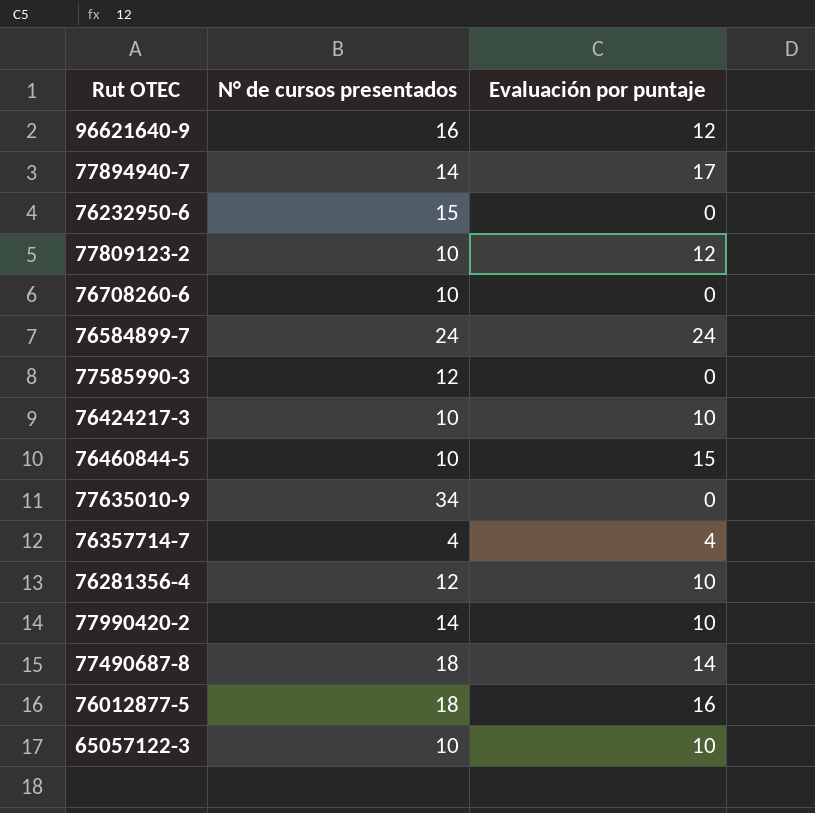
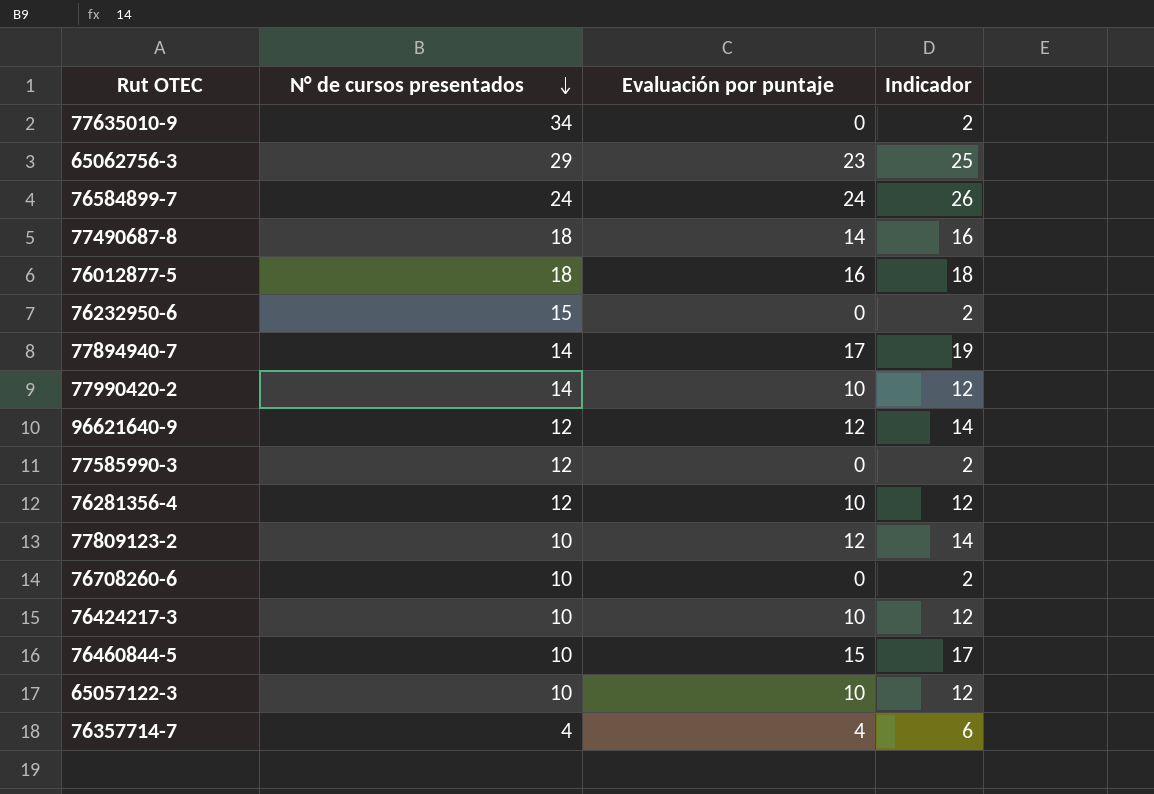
row order: none -> N° de cursos presentados descending
column Indicador | formula: none -> [Evaluación por puntaje] + 2
row 65062756-3: none -> 29 | 23 | 25
96621640-9 | N° de cursos presentados: 16 -> 12

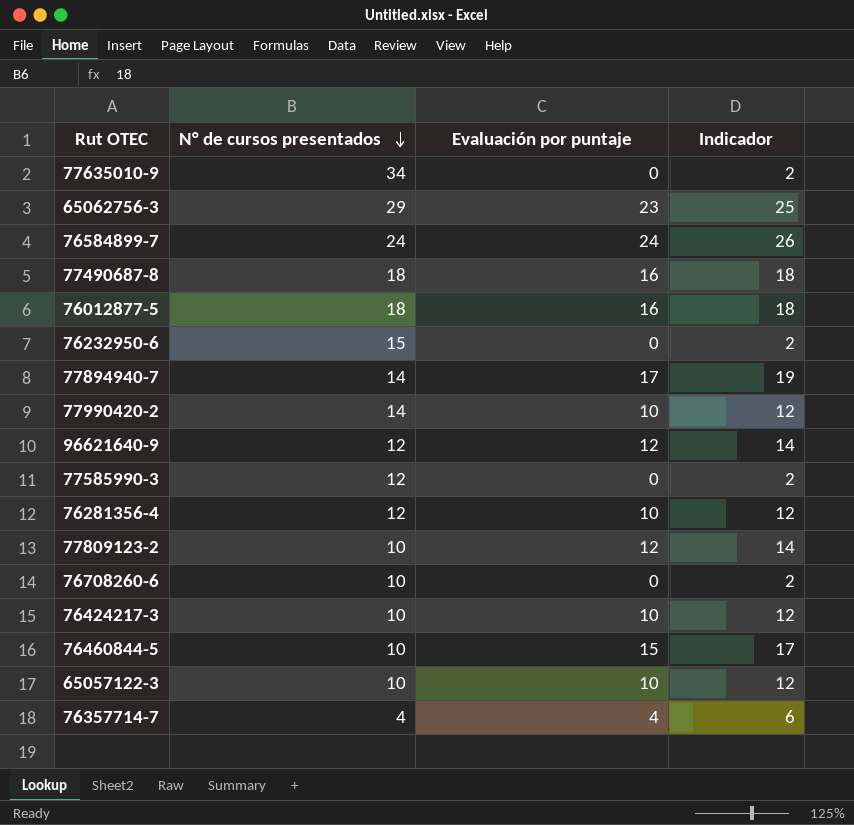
77490687-8 | Evaluación por puntaje: 14 -> 16
77490687-8 | Indicador: 16 -> 18

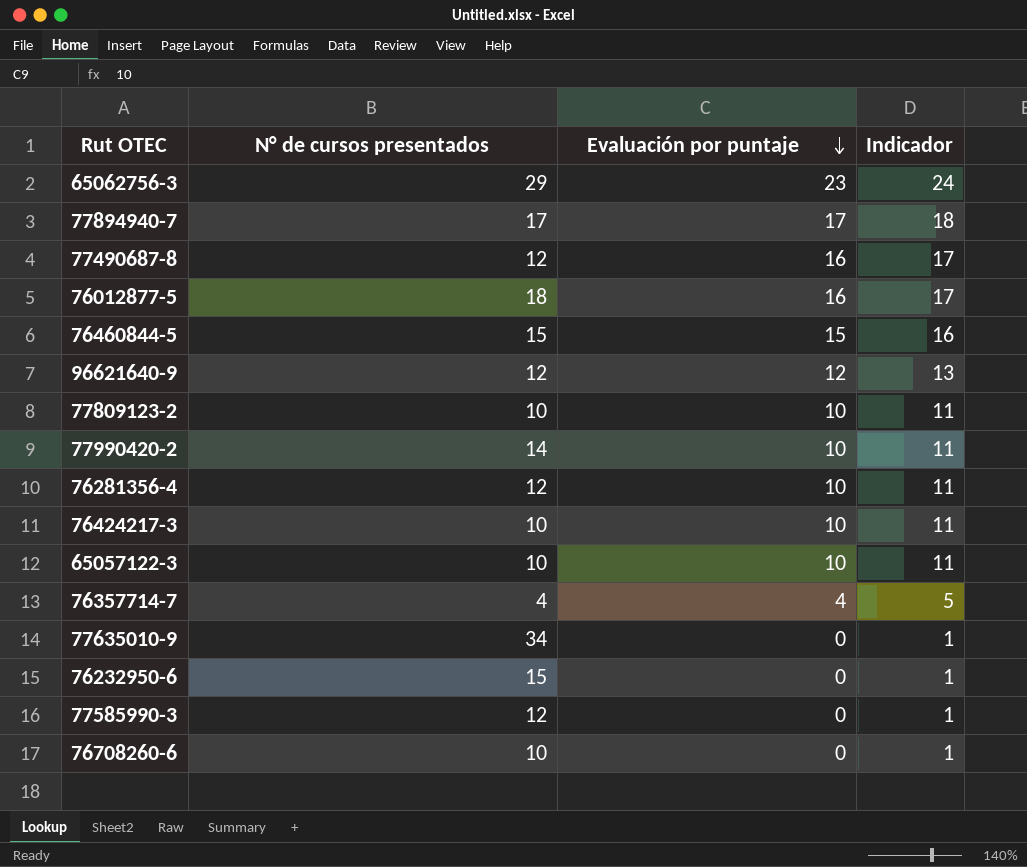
row order: N° de cursos presentados descending -> Evaluación por puntaje descending
column Indicador | formula: [Evaluación por puntaje] + 2 -> [Evaluación por puntaje] + 1
row 76584899-7: 24 | 24 | 26 -> none
77894940-7 | N° de cursos presentados: 14 -> 17
77490687-8 | N° de cursos presentados: 18 -> 12
76460844-5 | N° de cursos presentados: 10 -> 15
77809123-2 | Evaluación por puntaje: 12 -> 10

